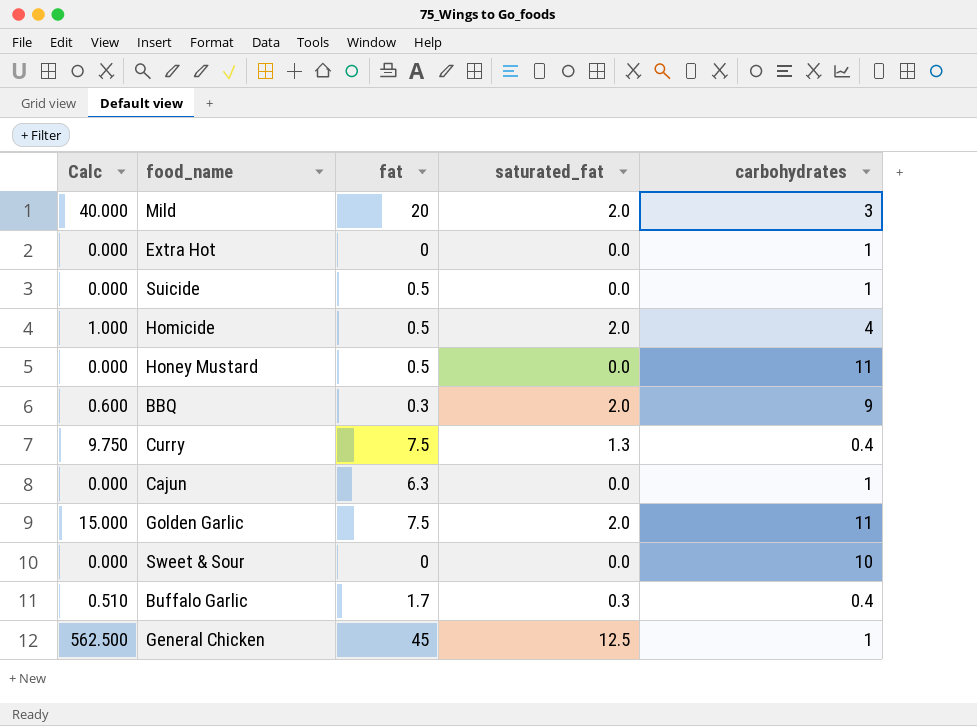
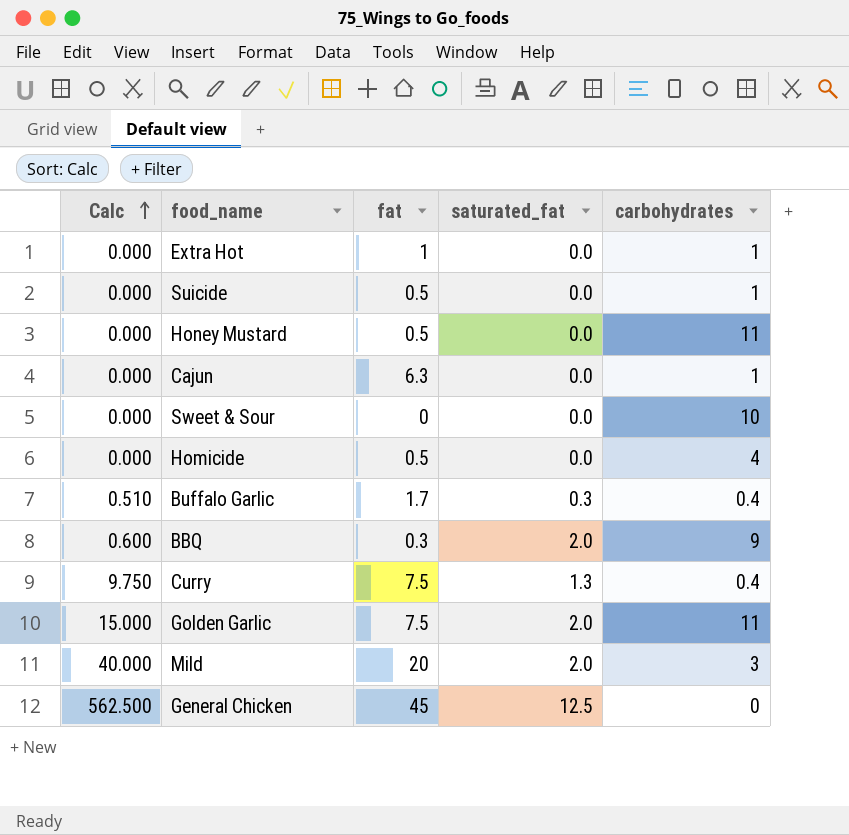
row order: none -> Calc ascending
Extra Hot | fat: 0 -> 1
Homicide | Calc: 1.000 -> 0.000
Homicide | saturated_fat: 2.0 -> 0.0
General Chicken | carbohydrates: 1 -> 0

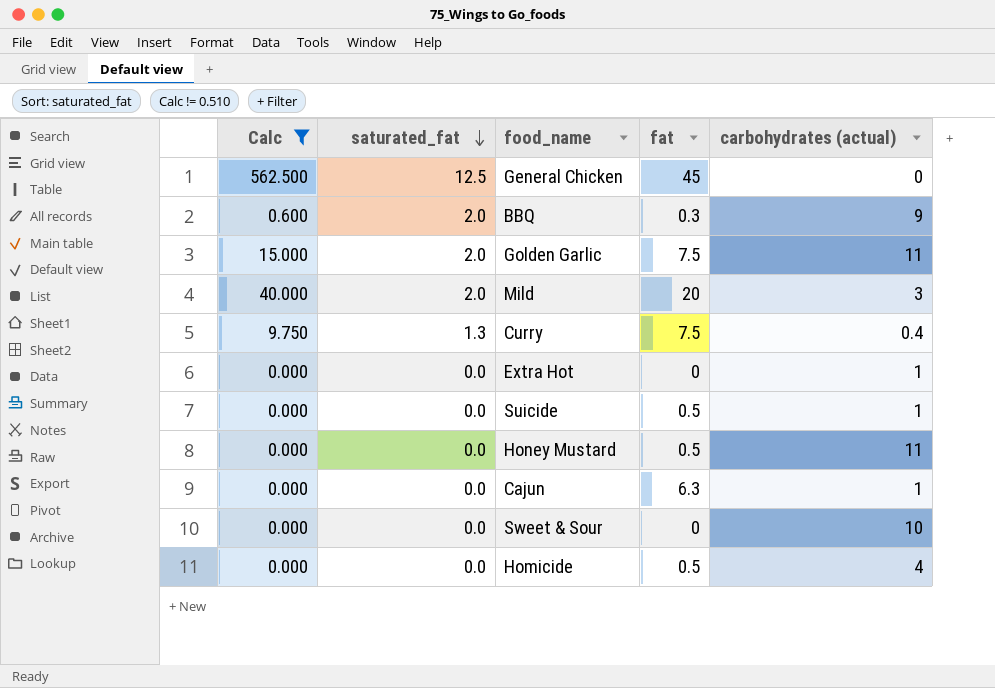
filter: none -> Calc != 0.510
row order: Calc ascending -> saturated_fat descending
column saturated_fat | position: 4 -> 2
column name: carbohydrates -> carbohydrates (actual)
Extra Hot | fat: 1 -> 0

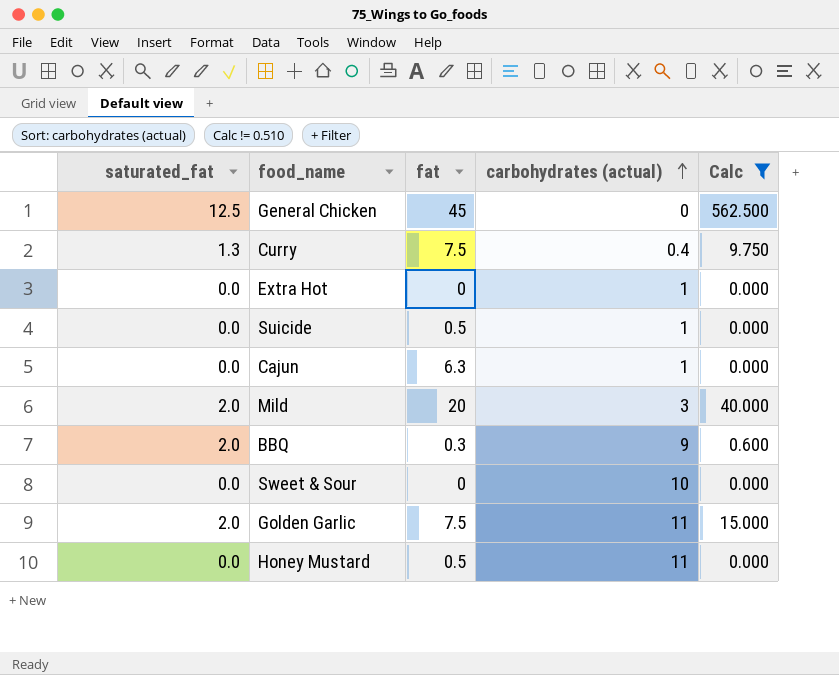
row order: saturated_fat descending -> carbohydrates (actual) ascending
column Calc | position: 1 -> 5
row Homicide: 0.000 | 0.0 | 0.5 | 4 -> none

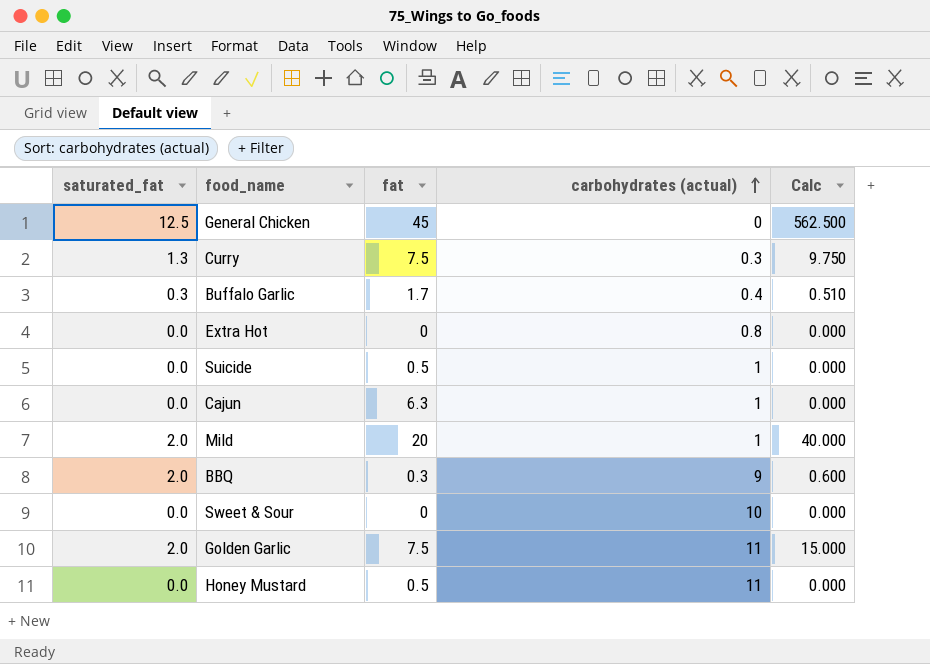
filter: Calc != 0.510 -> none
Curry | carbohydrates (actual): 0.4 -> 0.3
Extra Hot | carbohydrates (actual): 1 -> 0.8
Mild | carbohydrates (actual): 3 -> 1

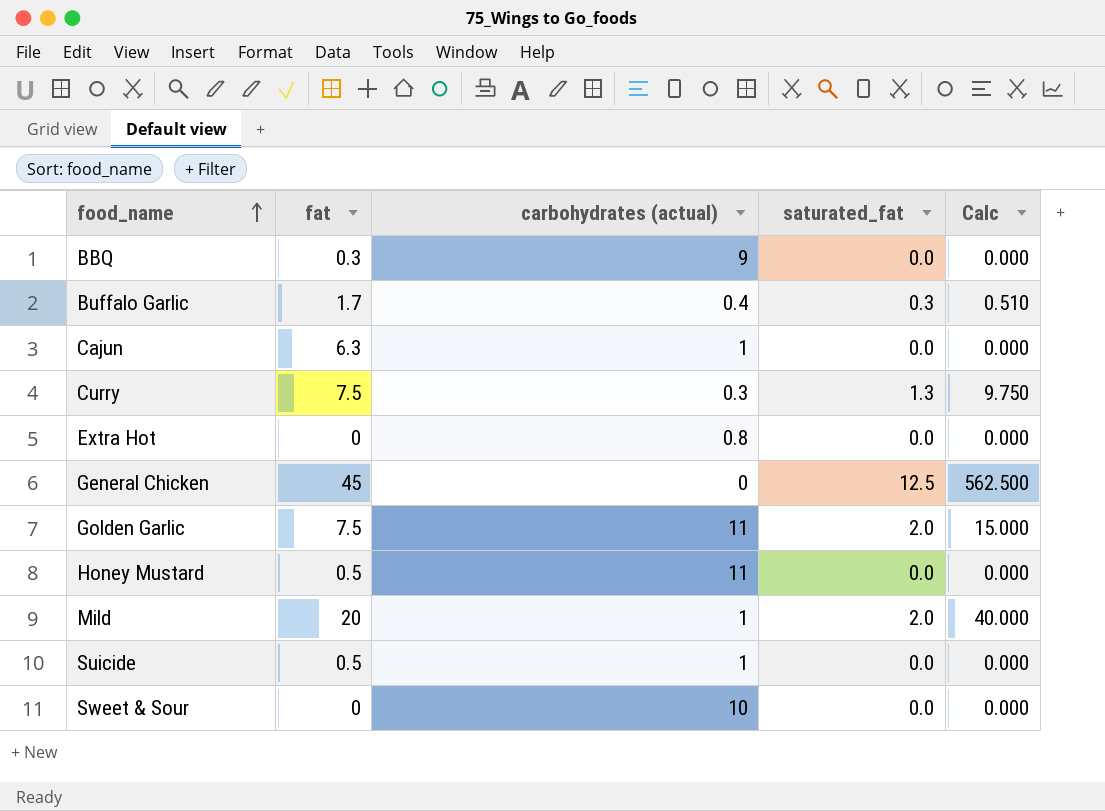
row order: carbohydrates (actual) ascending -> food_name ascending
column saturated_fat | position: 1 -> 4
BBQ | saturated_fat: 2.0 -> 0.0
BBQ | Calc: 0.600 -> 0.000

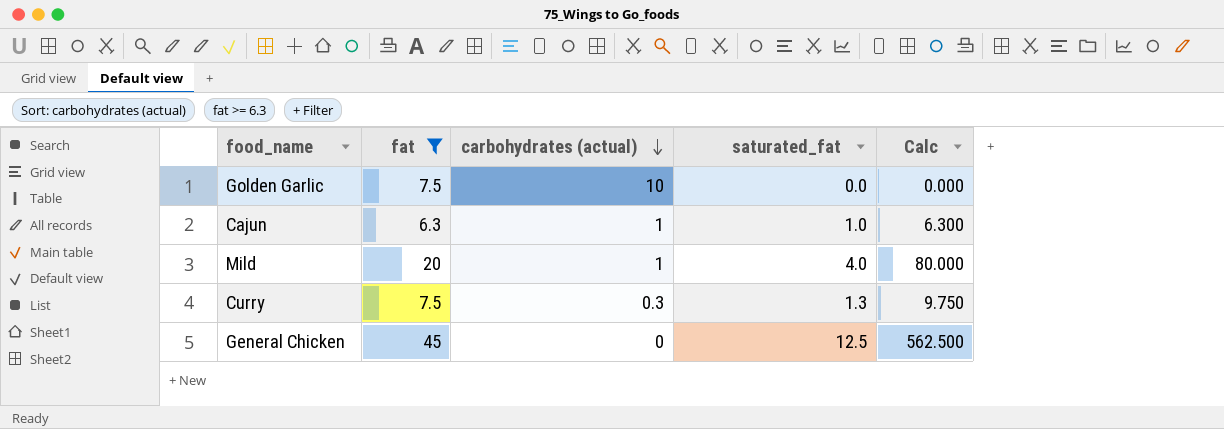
filter: none -> fat >= 6.3
row order: food_name ascending -> carbohydrates (actual) descending
Golden Garlic | carbohydrates (actual): 11 -> 10
Golden Garlic | saturated_fat: 2.0 -> 0.0
Golden Garlic | Calc: 15.000 -> 0.000
Cajun | saturated_fat: 0.0 -> 1.0
Cajun | Calc: 0.000 -> 6.300
Mild | saturated_fat: 2.0 -> 4.0
Mild | Calc: 40.000 -> 80.000

